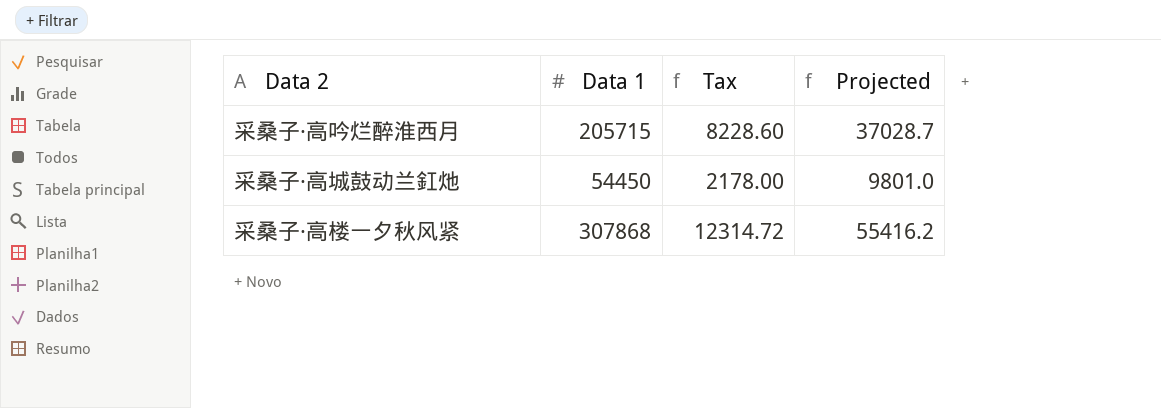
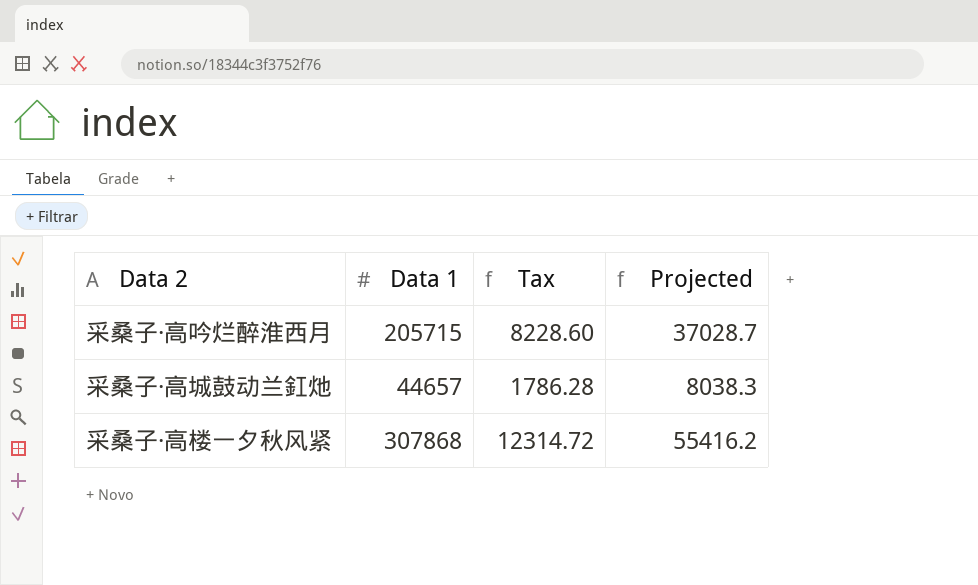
采桑子·高城鼓动兰釭灺 | Data 1: 54450 -> 44657
采桑子·高城鼓动兰釭灺 | Tax: 2178.00 -> 1786.28
采桑子·高城鼓动兰釭灺 | Projected: 9801.0 -> 8038.3

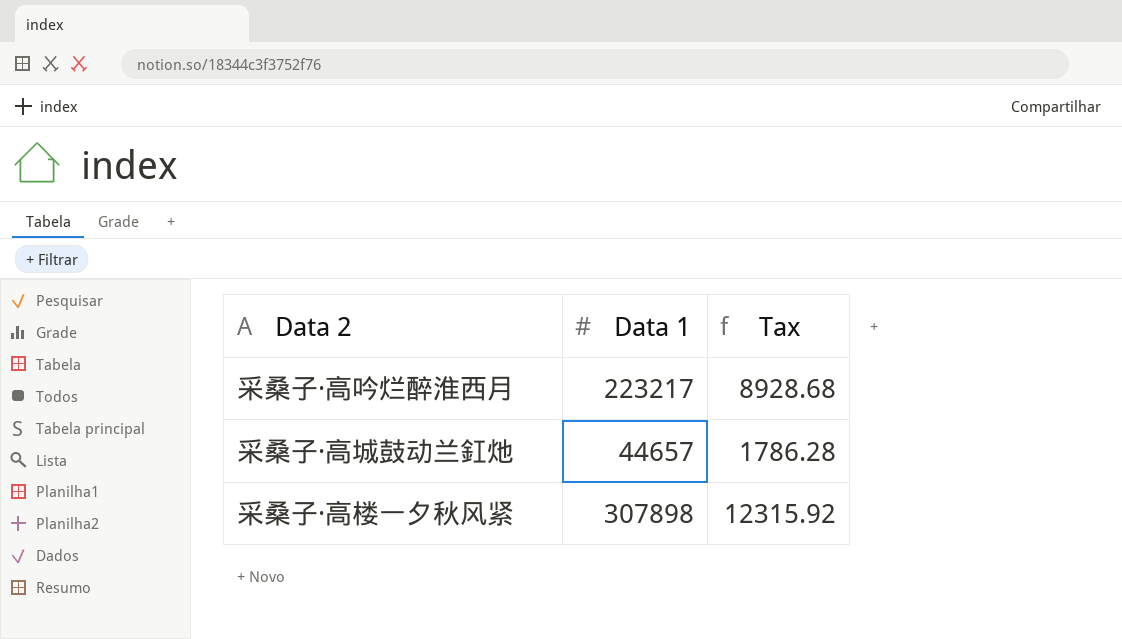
column Projected | formula: [Data 1] * 0.18 -> none
采桑子·高吟烂醉淮西月 | Data 1: 205715 -> 223217
采桑子·高吟烂醉淮西月 | Tax: 8228.60 -> 8928.68
采桑子·高楼一夕秋风紧 | Data 1: 307868 -> 307898
采桑子·高楼一夕秋风紧 | Tax: 12314.72 -> 12315.92

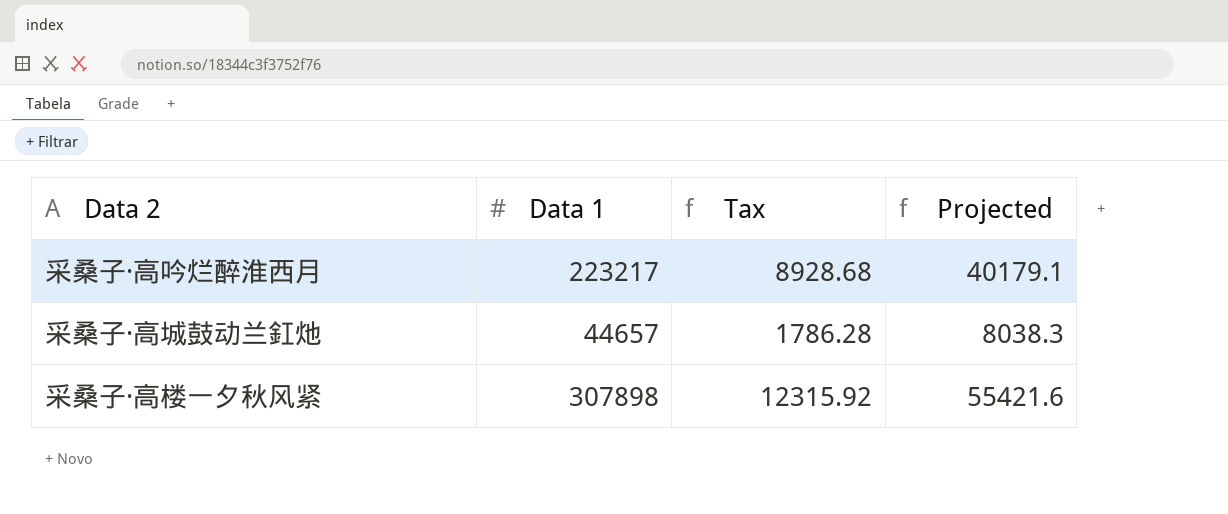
column Projected | formula: none -> [Data 1] * 0.18

